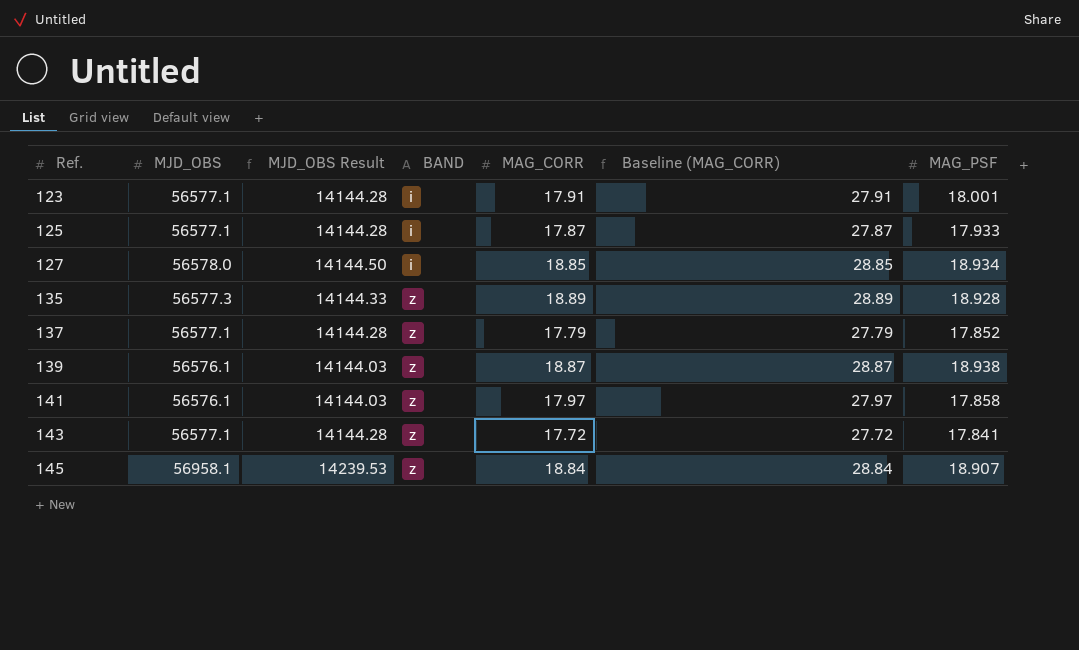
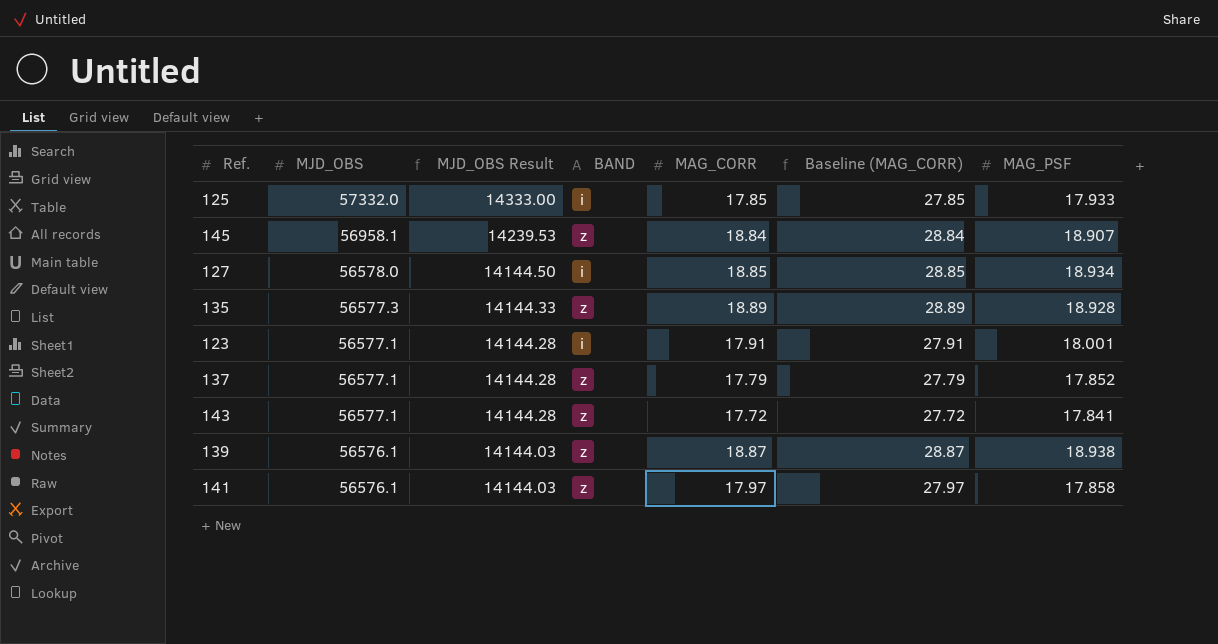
row order: Ref. ascending -> MJD_OBS descending
125 | MJD_OBS: 56577.1 -> 57332.0
125 | MJD_OBS Result: 14144.28 -> 14333.00
125 | MAG_CORR: 17.87 -> 17.85
125 | Baseline (MAG_CORR): 27.87 -> 27.85

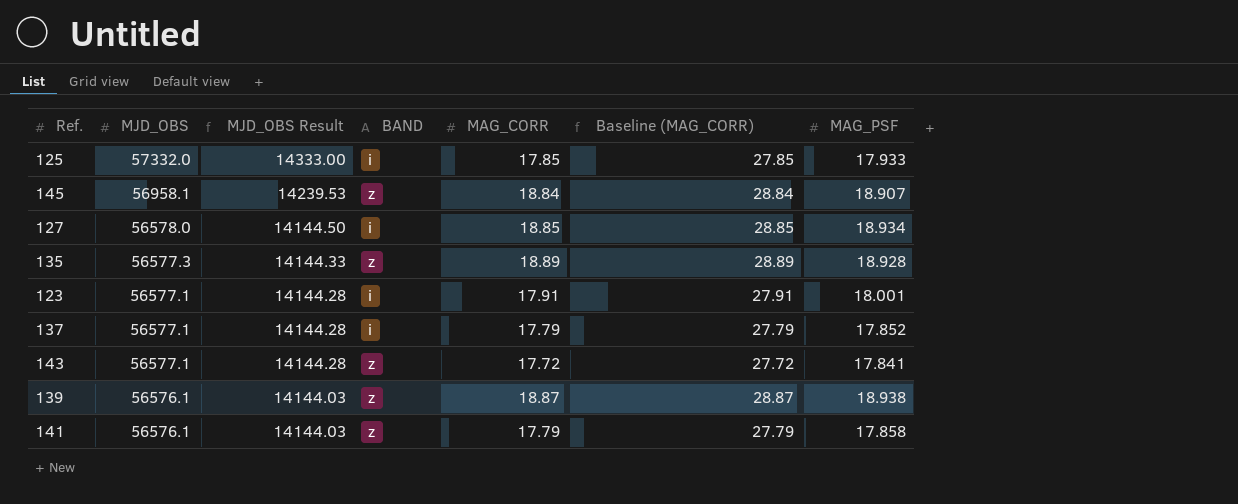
137 | BAND: z -> i
141 | MAG_CORR: 17.97 -> 17.79
141 | Baseline (MAG_CORR): 27.97 -> 27.79

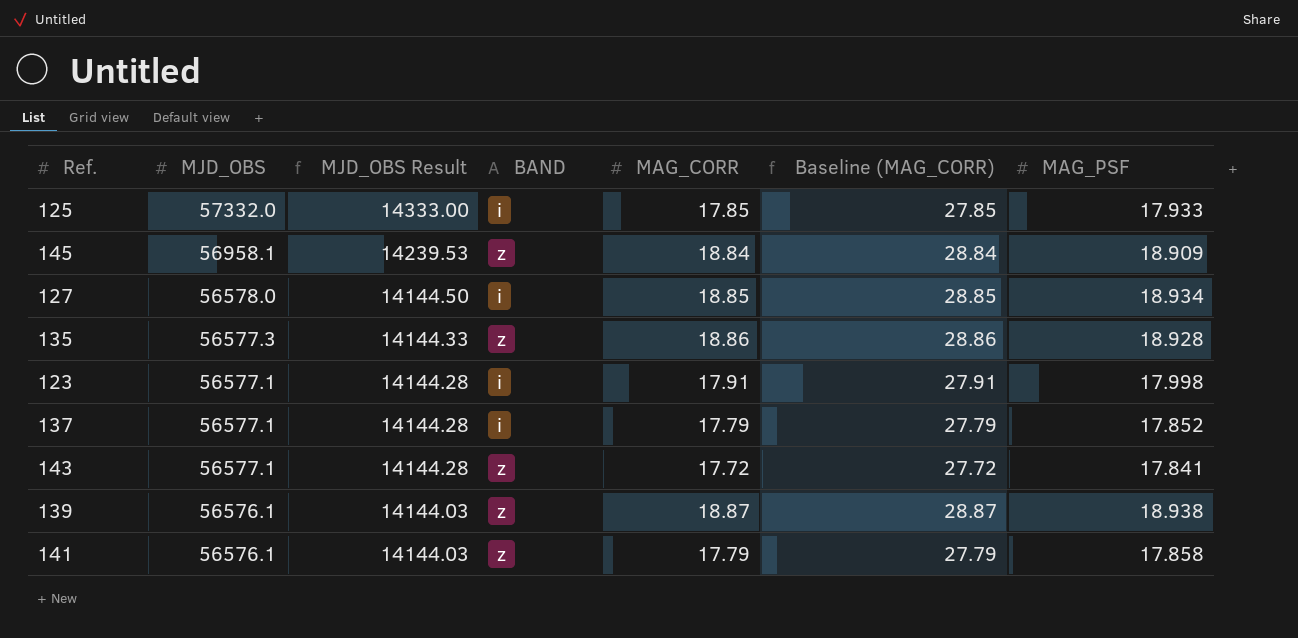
145 | MAG_PSF: 18.907 -> 18.909
135 | MAG_CORR: 18.89 -> 18.86
135 | Baseline (MAG_CORR): 28.89 -> 28.86
123 | MAG_PSF: 18.001 -> 17.998

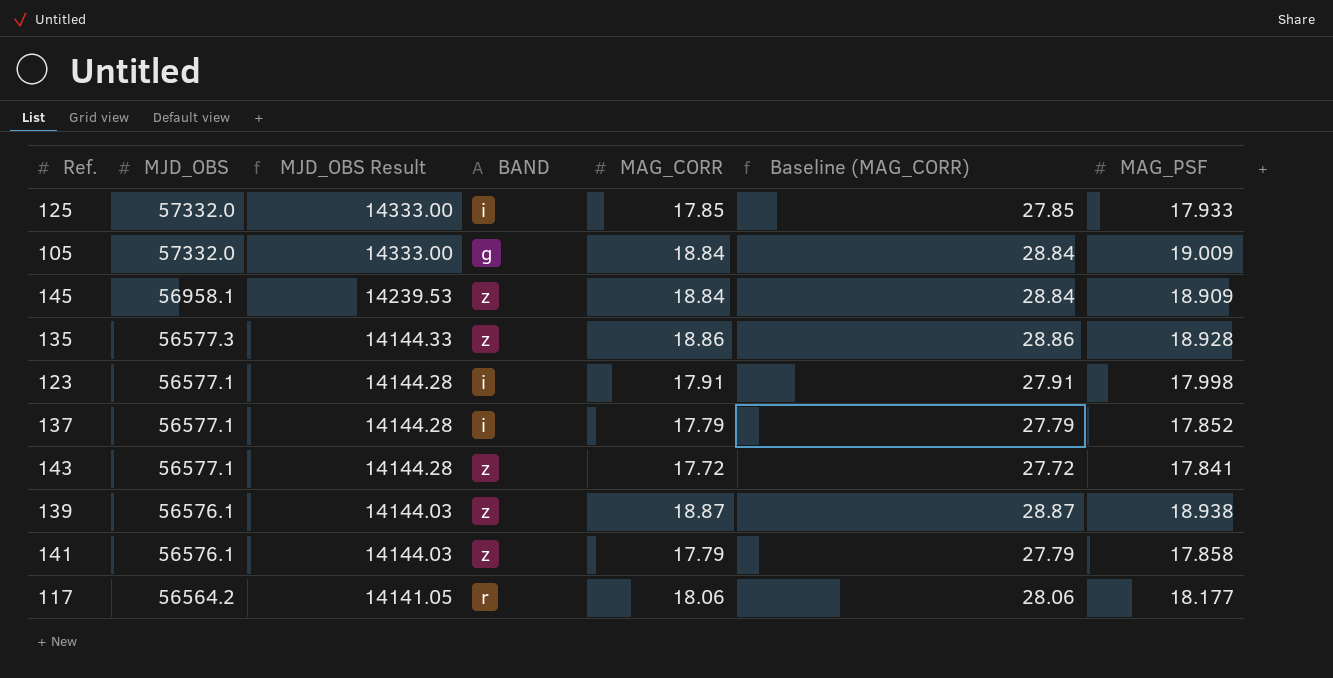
row 127: 56578.0 | 14144.50 | i | 18.85 | 28.85 | 18.934 -> none
row 105: none -> 57332.0 | 14333.00 | g | 18.84 | 28.84 | 19.009
row 117: none -> 56564.2 | 14141.05 | r | 18.06 | 28.06 | 18.177

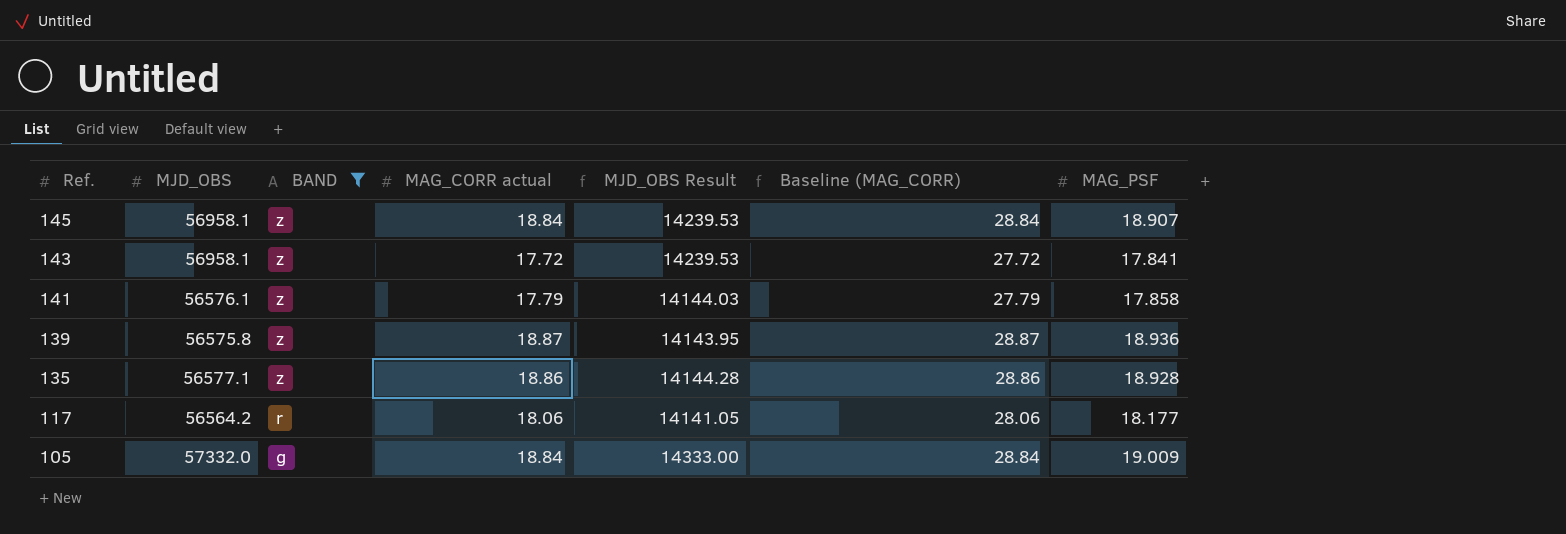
filter: none -> BAND != i
row order: MJD_OBS descending -> Ref. descending
column name: MAG_CORR -> MAG_CORR actual
column MJD_OBS Result | position: 3 -> 5
145 | MAG_PSF: 18.909 -> 18.907
143 | MJD_OBS: 56577.1 -> 56958.1
143 | MJD_OBS Result: 14144.28 -> 14239.53
139 | MJD_OBS: 56576.1 -> 56575.8
139 | MJD_OBS Result: 14144.03 -> 14143.95
139 | MAG_PSF: 18.938 -> 18.936
135 | MJD_OBS: 56577.3 -> 56577.1
135 | MJD_OBS Result: 14144.33 -> 14144.28

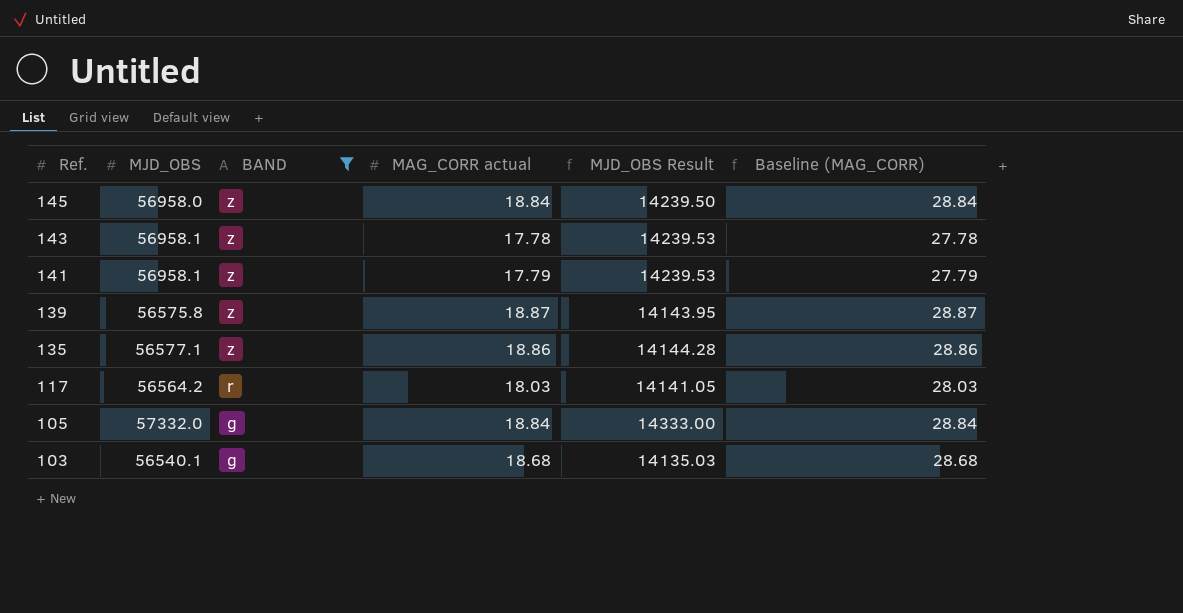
column MAG_PSF | position: 7 -> none
145 | MJD_OBS: 56958.1 -> 56958.0
145 | MJD_OBS Result: 14239.53 -> 14239.50
143 | MAG_CORR actual: 17.72 -> 17.78
143 | Baseline (MAG_CORR): 27.72 -> 27.78
141 | MJD_OBS: 56576.1 -> 56958.1
141 | MJD_OBS Result: 14144.03 -> 14239.53
117 | MAG_CORR actual: 18.06 -> 18.03
117 | Baseline (MAG_CORR): 28.06 -> 28.03
row 103: none -> 56540.1 | g | 18.68 | 14135.03 | 28.68

